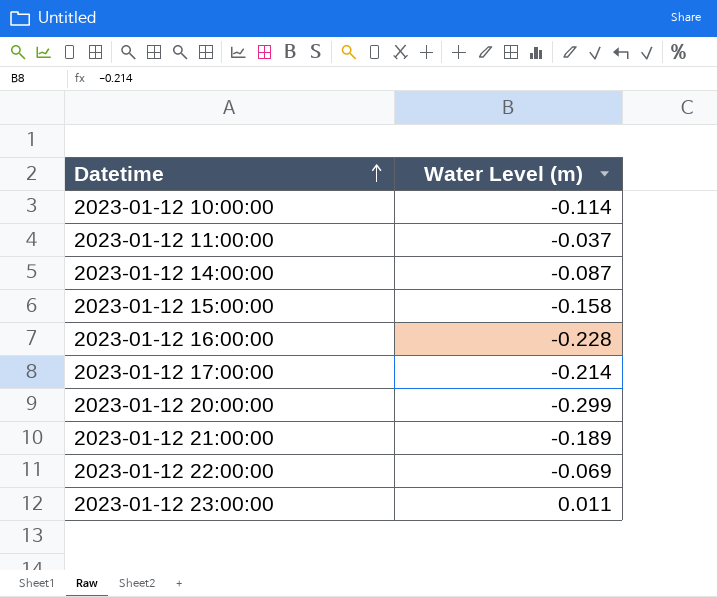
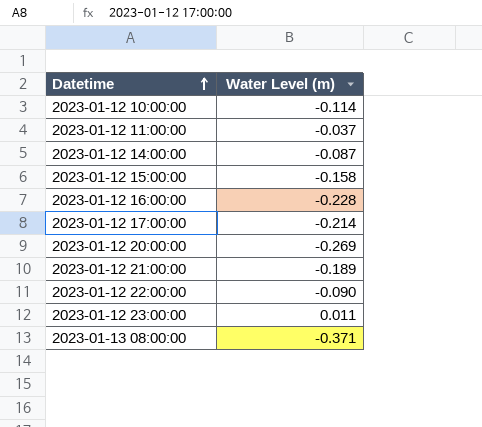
2023-01-12 20:00:00 | Water Level (m): -0.299 -> -0.269
2023-01-12 22:00:00 | Water Level (m): -0.069 -> -0.090
row 2023-01-13 08:00:00: none -> -0.371

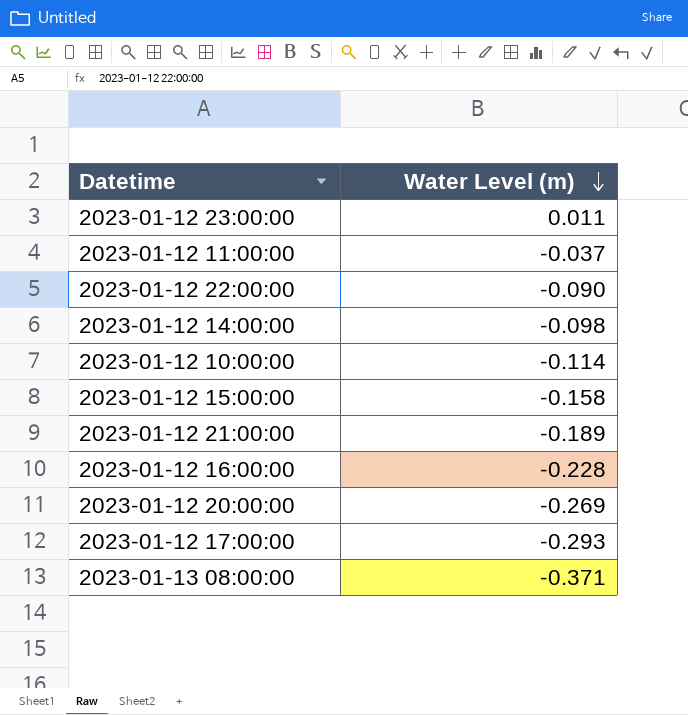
row order: Datetime ascending -> Water Level (m) descending
2023-01-12 14:00:00 | Water Level (m): -0.087 -> -0.098
2023-01-12 17:00:00 | Water Level (m): -0.214 -> -0.293

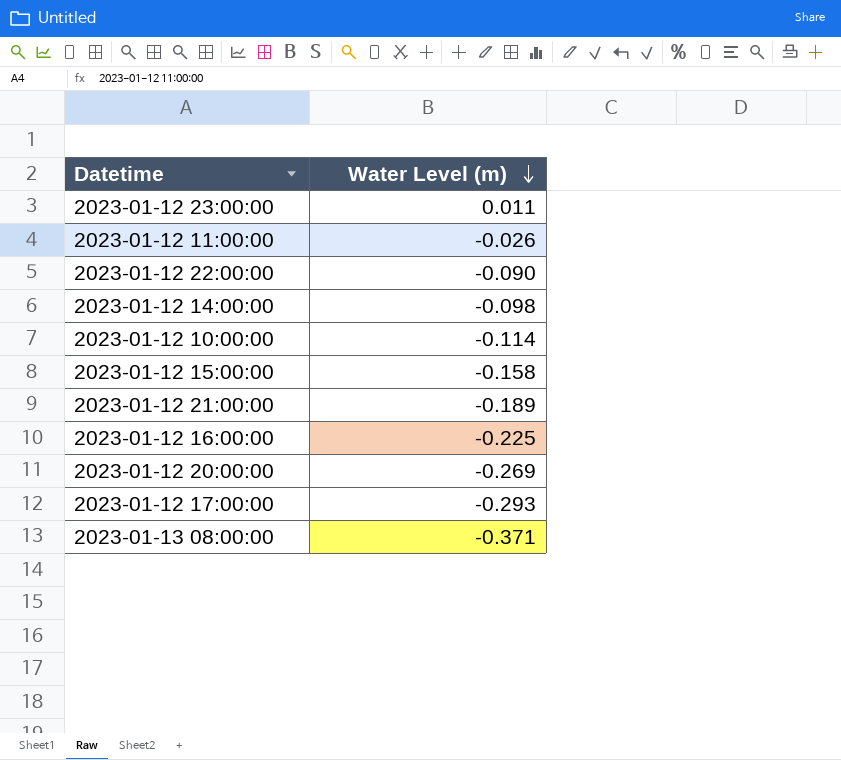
2023-01-12 11:00:00 | Water Level (m): -0.037 -> -0.026
2023-01-12 16:00:00 | Water Level (m): -0.228 -> -0.225

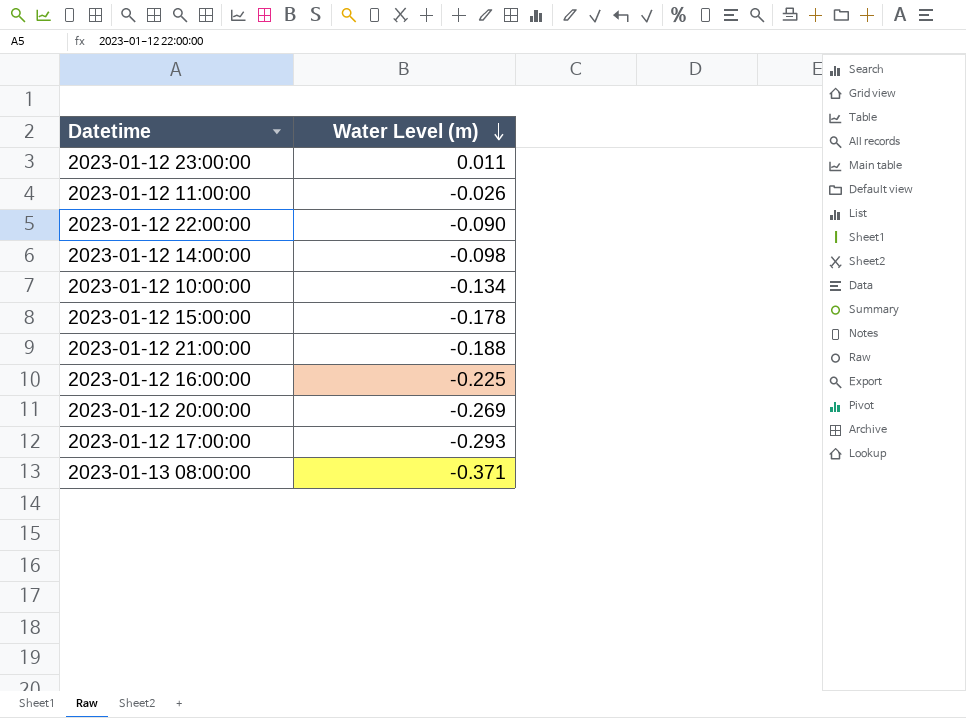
2023-01-12 10:00:00 | Water Level (m): -0.114 -> -0.134
2023-01-12 15:00:00 | Water Level (m): -0.158 -> -0.178
2023-01-12 21:00:00 | Water Level (m): -0.189 -> -0.188

